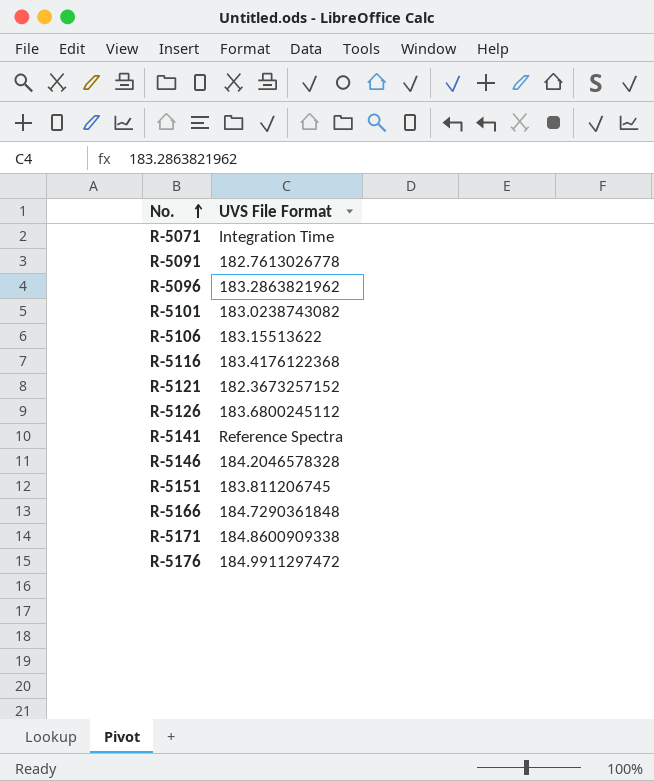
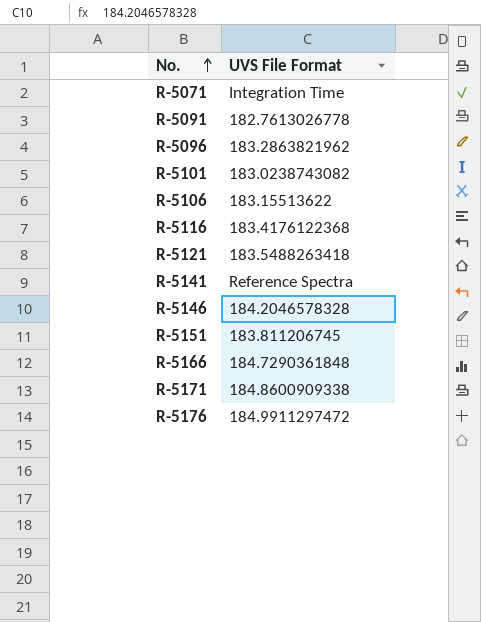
row R-5126: 183.6800245112 -> none
R-5121 | UVS File Format: 182.3673257152 -> 183.5488263418

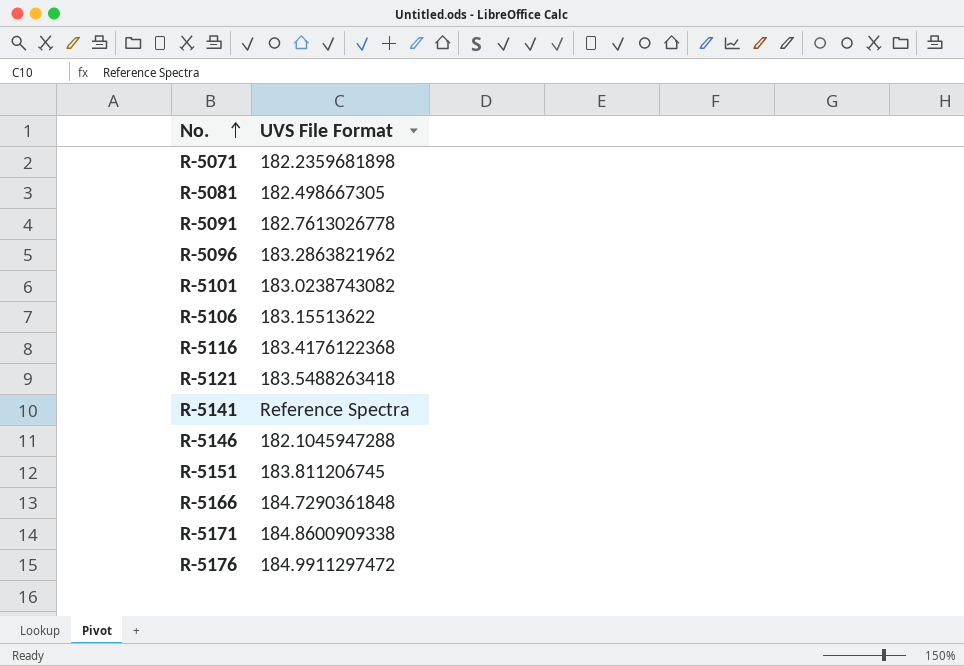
R-5071 | UVS File Format: Integration Time -> 182.2359681898
row R-5081: none -> 182.498667305
R-5146 | UVS File Format: 184.2046578328 -> 182.1045947288

